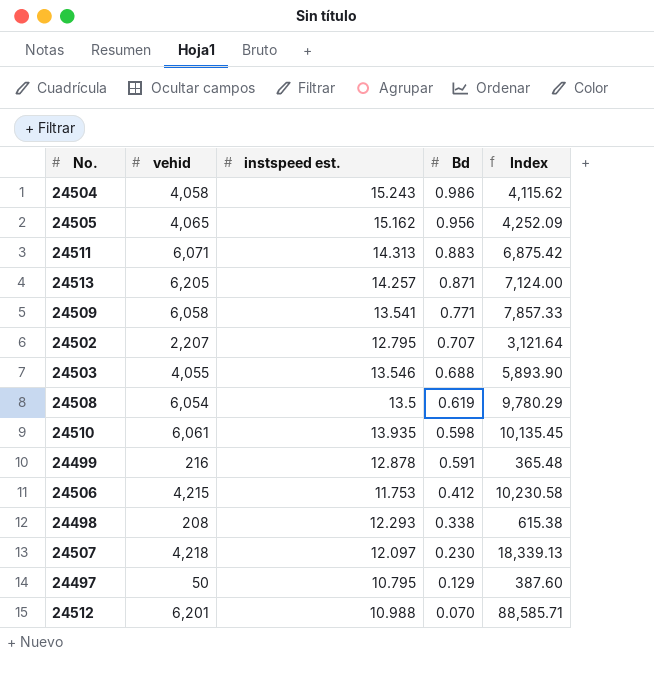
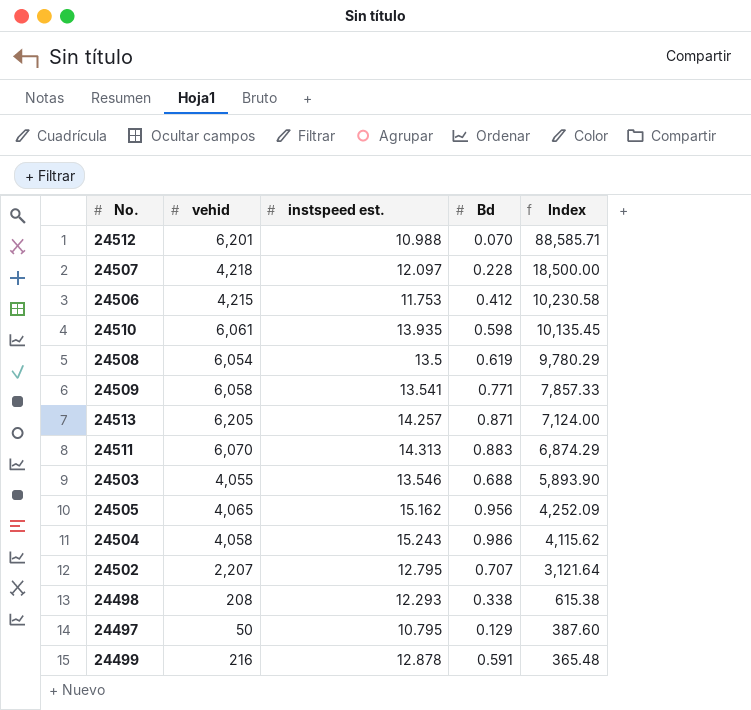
row order: Bd descending -> Index descending
24507 | Bd: 0.230 -> 0.228
24507 | Index: 18,339.13 -> 18,500.00
24511 | vehid: 6,071 -> 6,070
24511 | Index: 6,875.42 -> 6,874.29

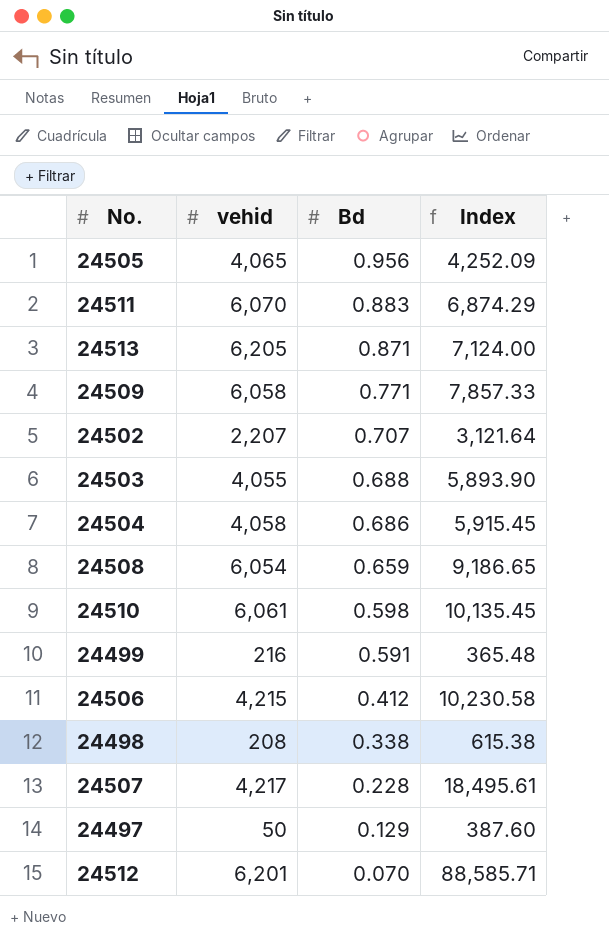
row order: Index descending -> Bd descending
column instspeed est. | position: 3 -> none
24504 | Bd: 0.986 -> 0.686
24504 | Index: 4,115.62 -> 5,915.45
24508 | Bd: 0.619 -> 0.659
24508 | Index: 9,780.29 -> 9,186.65
24507 | vehid: 4,218 -> 4,217
24507 | Index: 18,500.00 -> 18,495.61

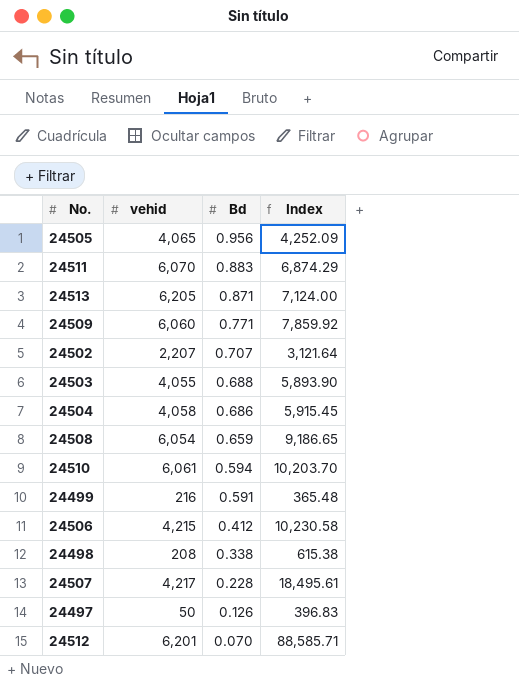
24509 | vehid: 6,058 -> 6,060
24509 | Index: 7,857.33 -> 7,859.92
24510 | Bd: 0.598 -> 0.594
24510 | Index: 10,135.45 -> 10,203.70
24497 | Bd: 0.129 -> 0.126
24497 | Index: 387.60 -> 396.83

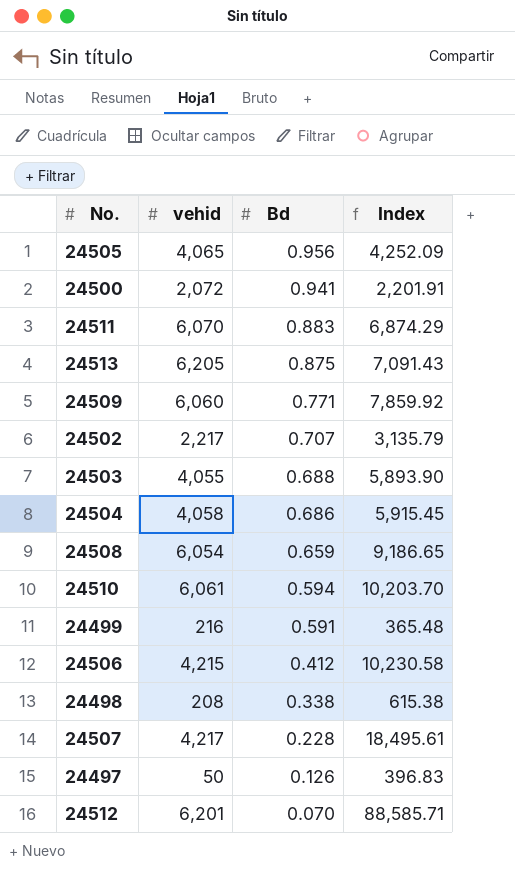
row 24500: none -> 2,072 | 0.941 | 2,201.91
24513 | Bd: 0.871 -> 0.875
24513 | Index: 7,124.00 -> 7,091.43
24502 | vehid: 2,207 -> 2,217
24502 | Index: 3,121.64 -> 3,135.79

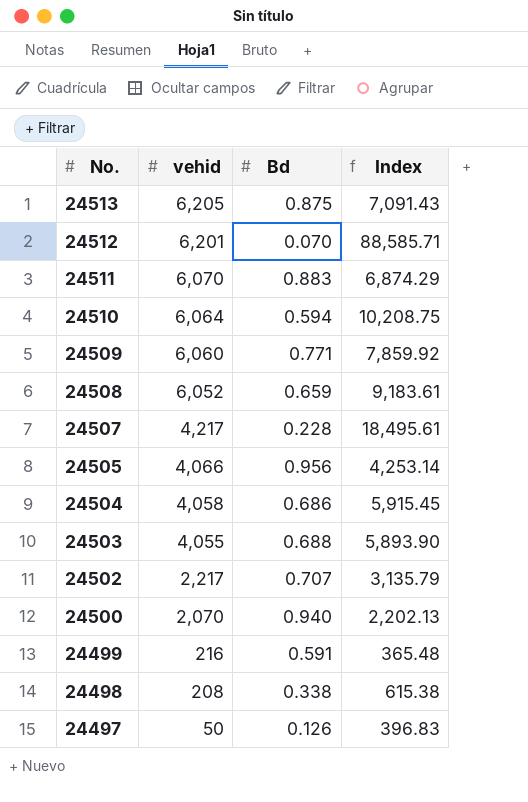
row order: Bd descending -> No. descending
row 24506: 4,215 | 0.412 | 10,230.58 -> none
24510 | vehid: 6,061 -> 6,064
24510 | Index: 10,203.70 -> 10,208.75
24508 | vehid: 6,054 -> 6,052
24508 | Index: 9,186.65 -> 9,183.61
24505 | vehid: 4,065 -> 4,066
24505 | Index: 4,252.09 -> 4,253.14
24500 | vehid: 2,072 -> 2,070
24500 | Bd: 0.941 -> 0.940
24500 | Index: 2,201.91 -> 2,202.13

